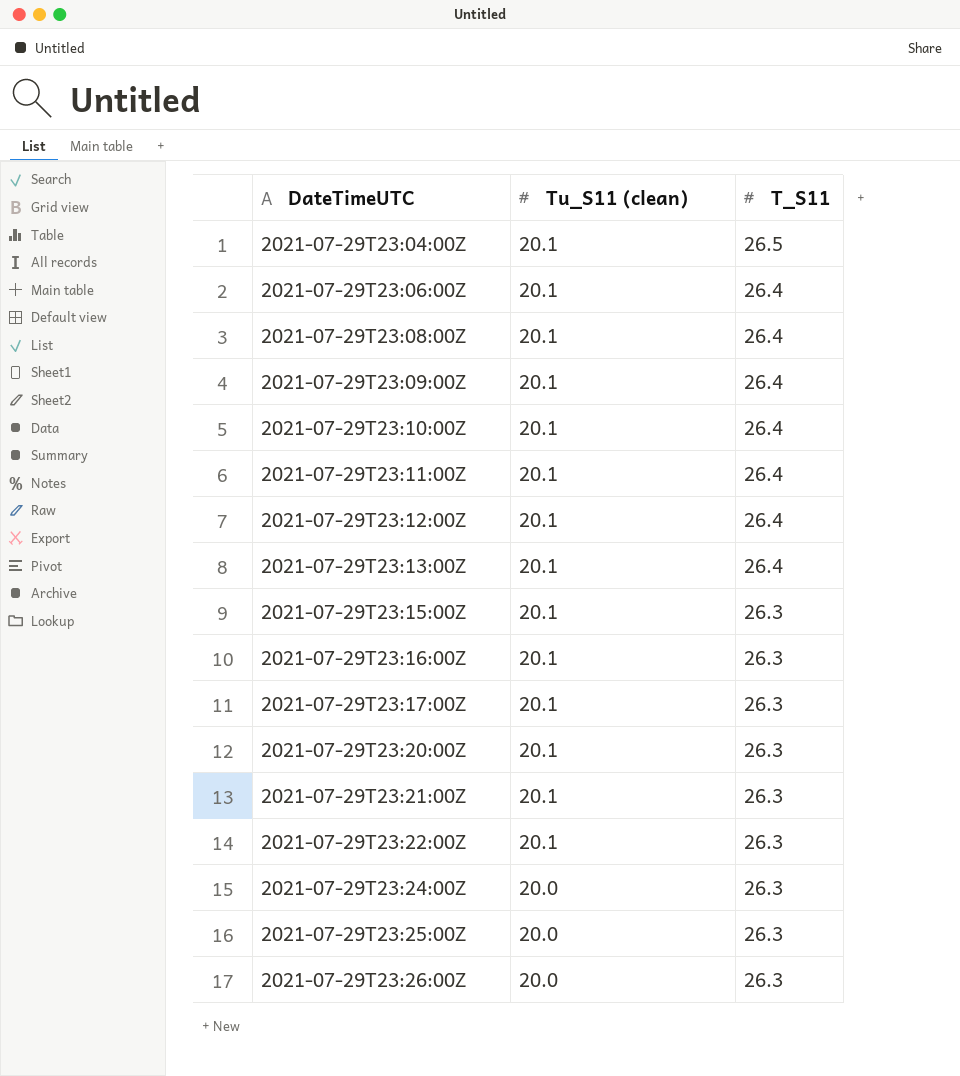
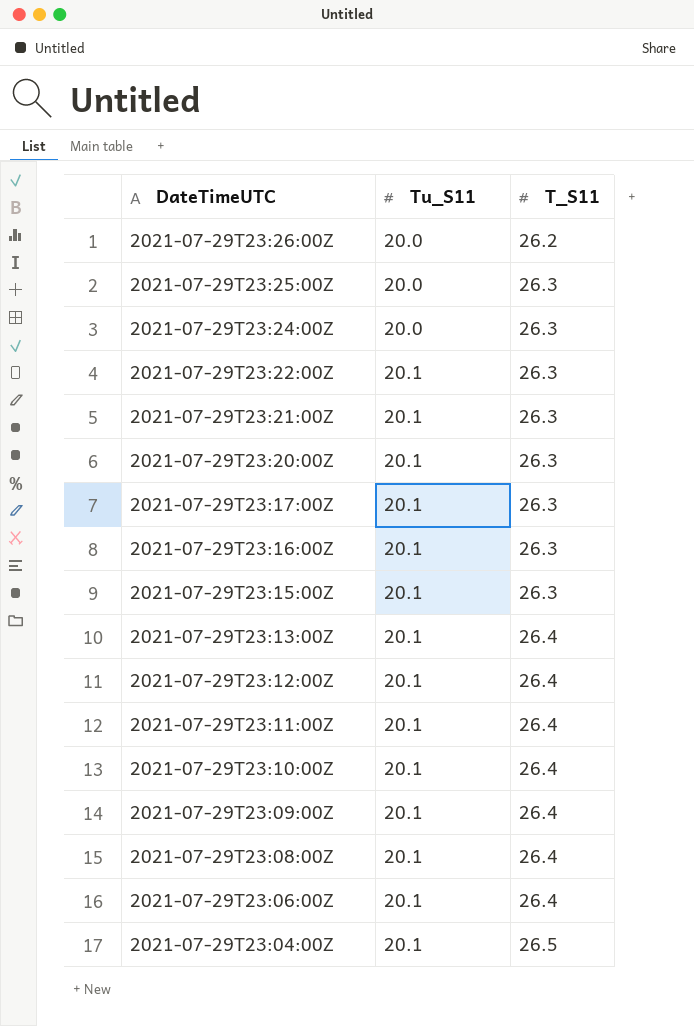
row order: DateTimeUTC ascending -> DateTimeUTC descending
column name: Tu_S11 (clean) -> Tu_S11
2021-07-29T23:26:00Z | T_S11: 26.3 -> 26.2

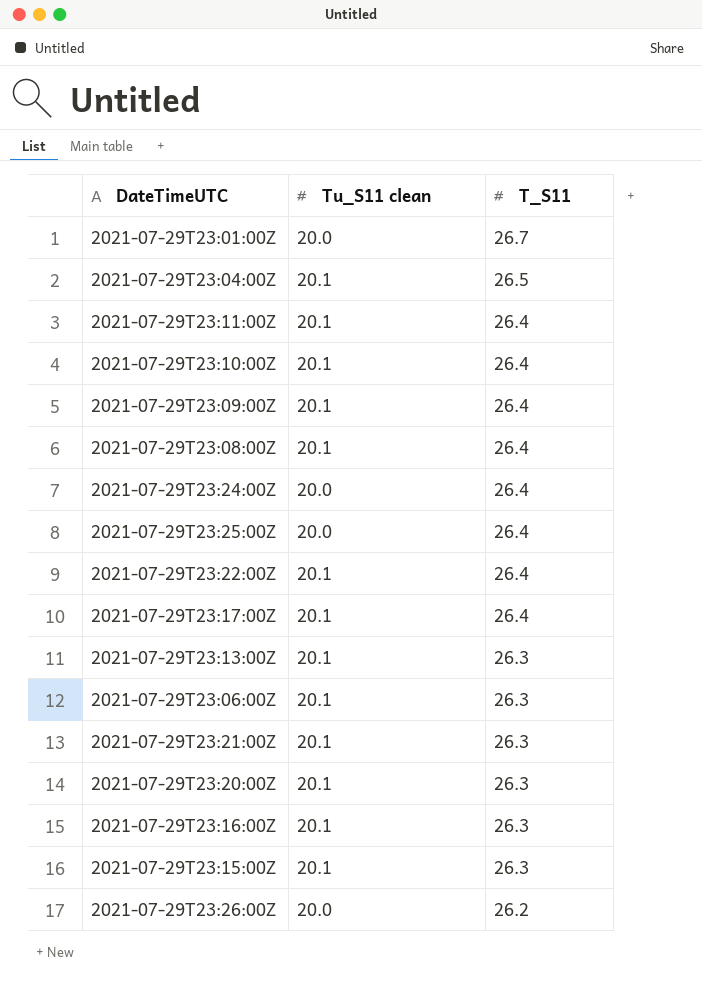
row order: DateTimeUTC descending -> T_S11 descending
column name: Tu_S11 -> Tu_S11 clean
row 2021-07-29T23:12:00Z: 20.1 | 26.4 -> none
row 2021-07-29T23:01:00Z: none -> 20.0 | 26.7
2021-07-29T23:24:00Z | T_S11: 26.3 -> 26.4
2021-07-29T23:25:00Z | T_S11: 26.3 -> 26.4
2021-07-29T23:22:00Z | T_S11: 26.3 -> 26.4
2021-07-29T23:17:00Z | T_S11: 26.3 -> 26.4
2021-07-29T23:13:00Z | T_S11: 26.4 -> 26.3
2021-07-29T23:06:00Z | T_S11: 26.4 -> 26.3

